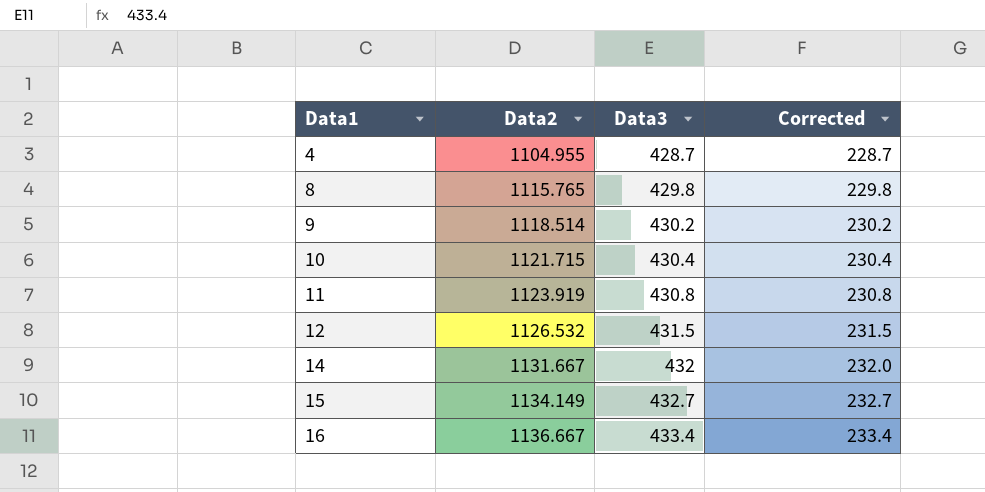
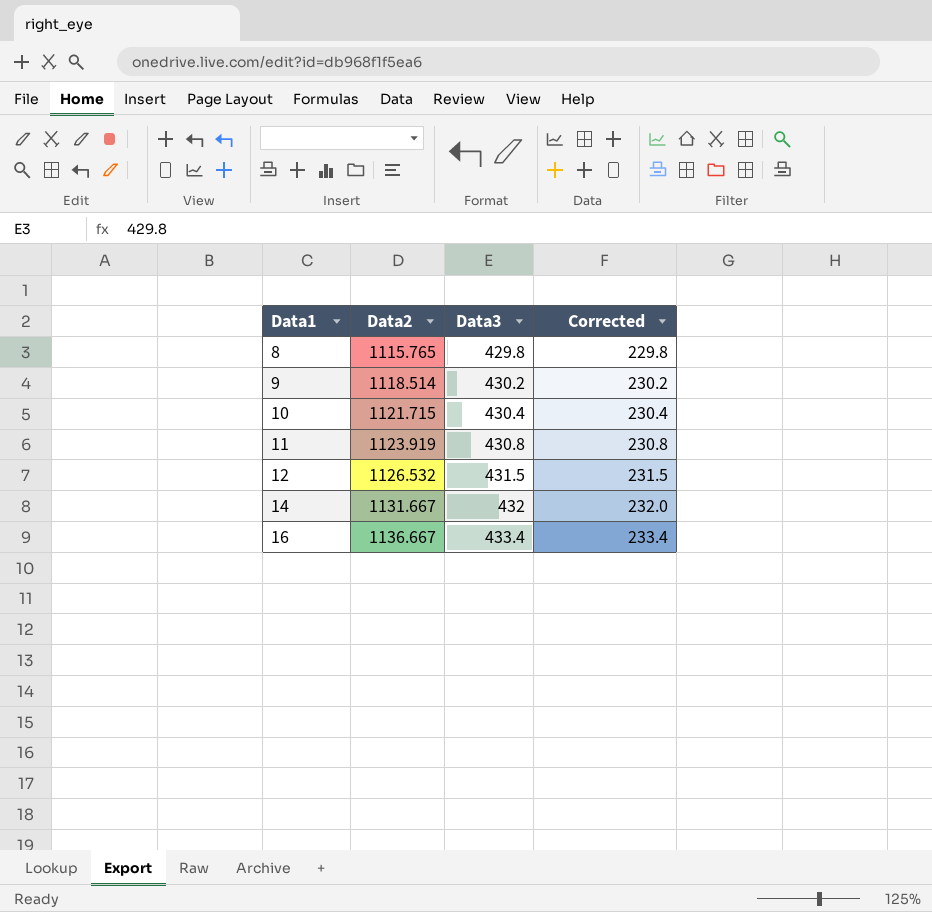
row 4: 1104.955 | 428.7 | 228.7 -> none
row 15: 1134.149 | 432.7 | 232.7 -> none

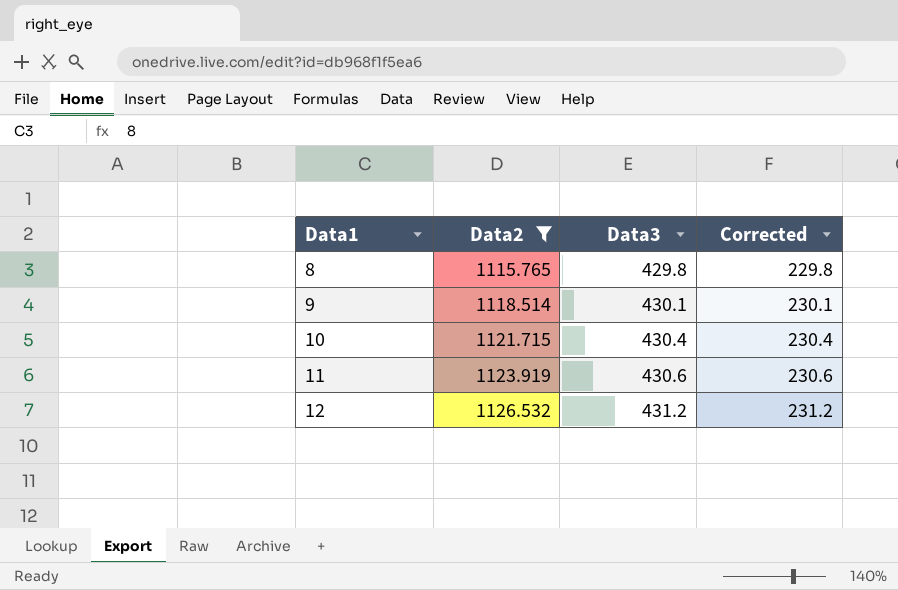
filter: none -> Data2 <= 1126.532
9 | Data3: 430.2 -> 430.1
9 | Corrected: 230.2 -> 230.1
11 | Data3: 430.8 -> 430.6
11 | Corrected: 230.8 -> 230.6
12 | Data3: 431.5 -> 431.2
12 | Corrected: 231.5 -> 231.2

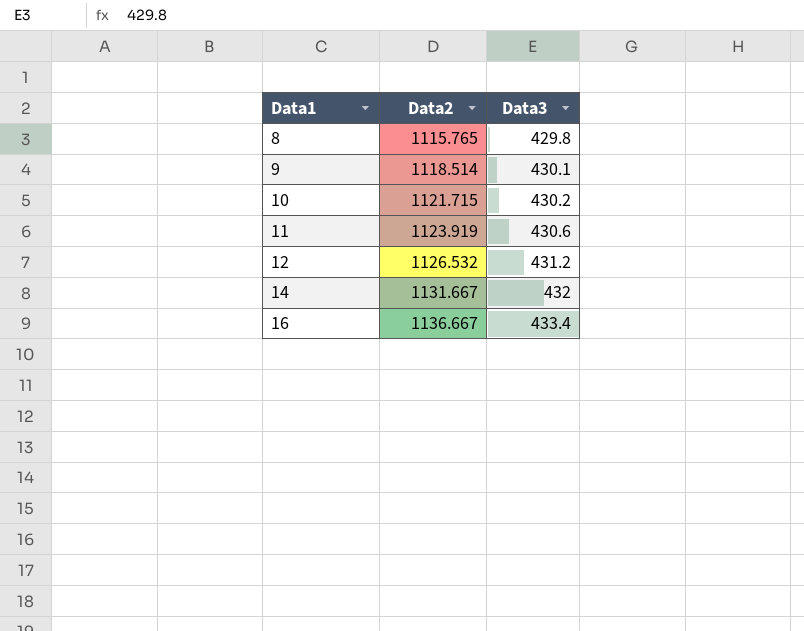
filter: Data2 <= 1126.532 -> none
column Corrected | formula: [Data3] - 200 -> none
10 | Data3: 430.4 -> 430.2

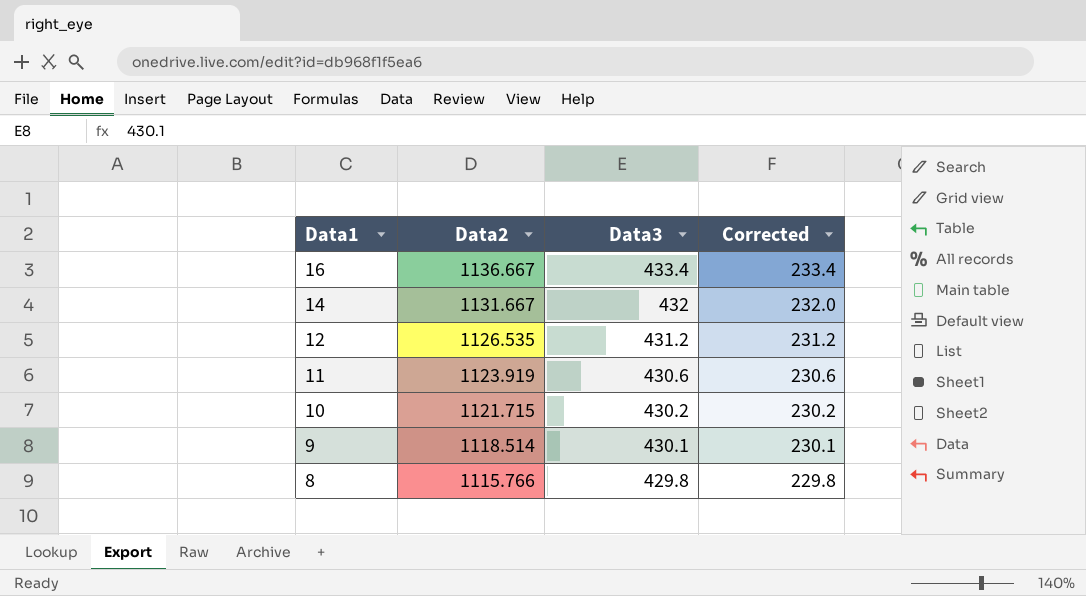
row order: Data1 ascending -> Data1 descending
column Corrected | formula: none -> [Data3] - 200
12 | Data2: 1126.532 -> 1126.535
8 | Data2: 1115.765 -> 1115.766

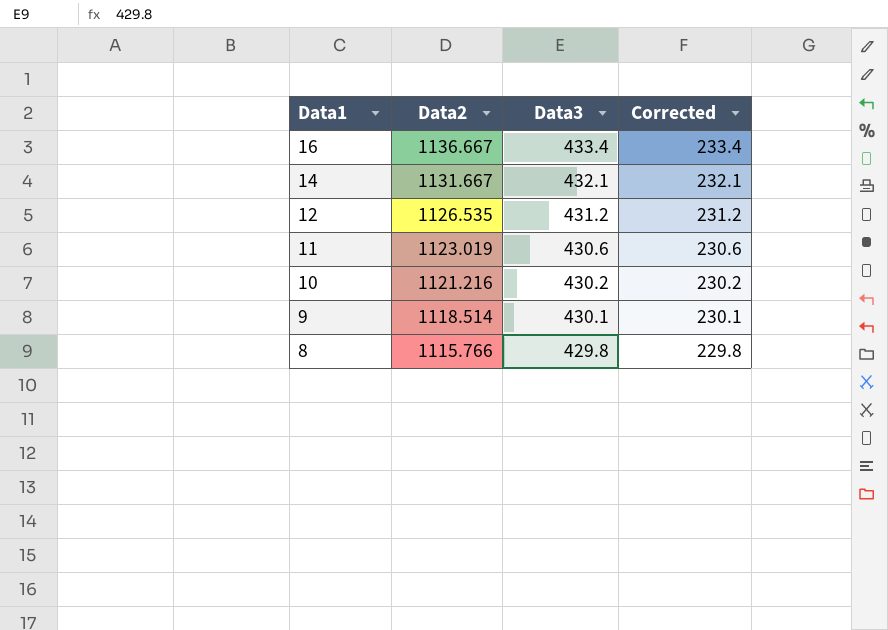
14 | Data3: 432 -> 432.1
14 | Corrected: 232.0 -> 232.1
11 | Data2: 1123.919 -> 1123.019
10 | Data2: 1121.715 -> 1121.216

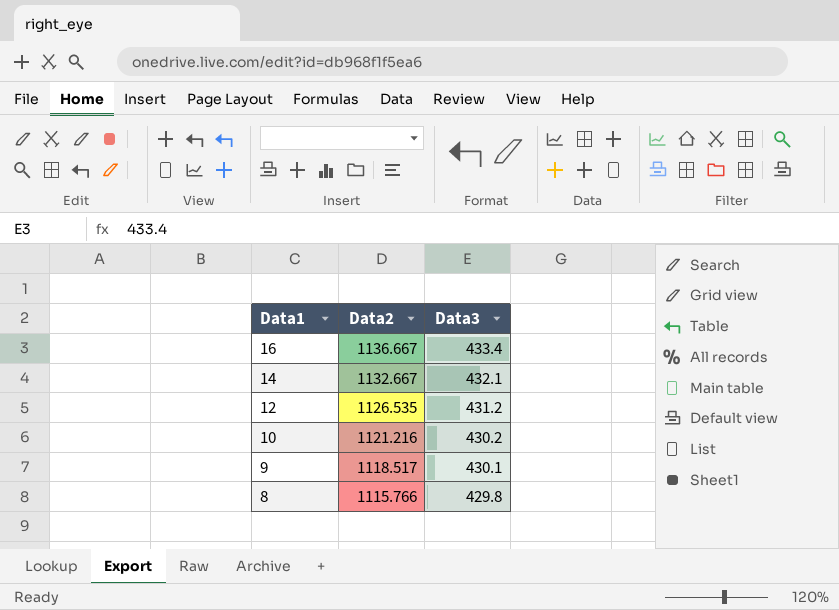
column Corrected | formula: [Data3] - 200 -> none
row 11: 1123.019 | 430.6 | 230.6 -> none
14 | Data2: 1131.667 -> 1132.667
9 | Data2: 1118.514 -> 1118.517

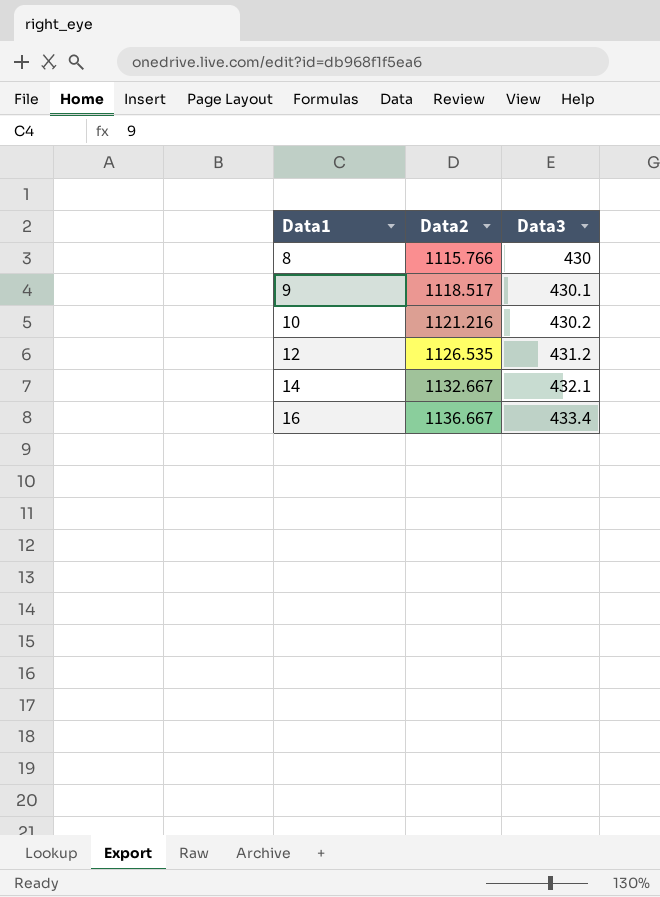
row order: Data1 descending -> Data1 ascending
8 | Data3: 429.8 -> 430

